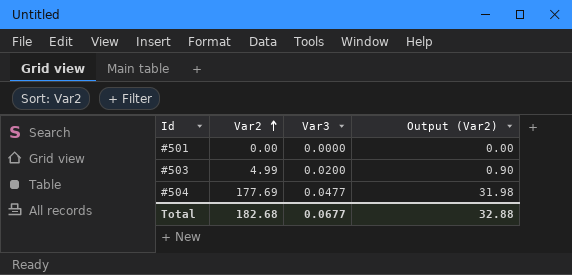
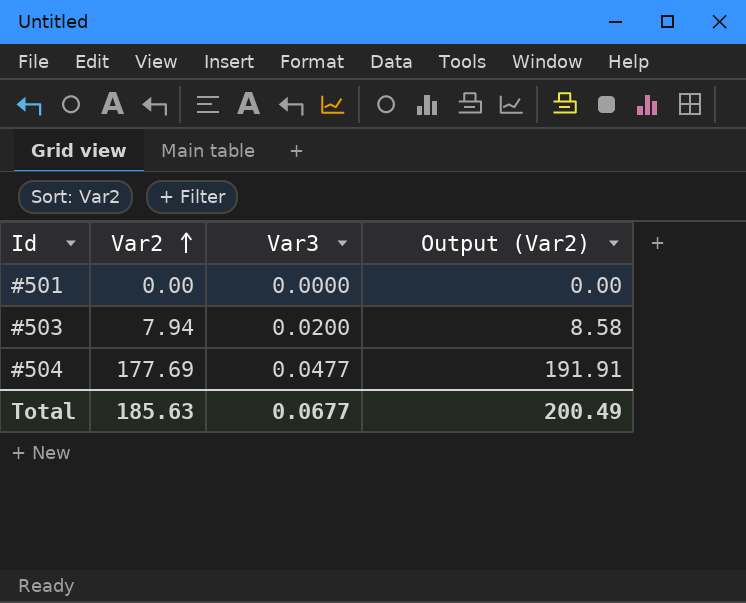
column Output (Var2) | formula: [Var2] * 0.18 -> [Var2] * 1.08
#503 | Var2: 4.99 -> 7.94
Total | Var2: 182.68 -> 185.63
Total | Output (Var2): 32.88 -> 200.49

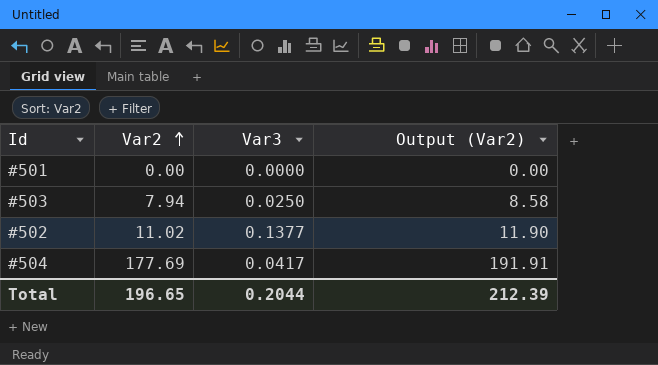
#503 | Var3: 0.0200 -> 0.0250
row #502: none -> 11.02 | 0.1377 | 11.90
#504 | Var3: 0.0477 -> 0.0417
Total | Var2: 185.63 -> 196.65
Total | Var3: 0.0677 -> 0.2044
Total | Output (Var2): 200.49 -> 212.39

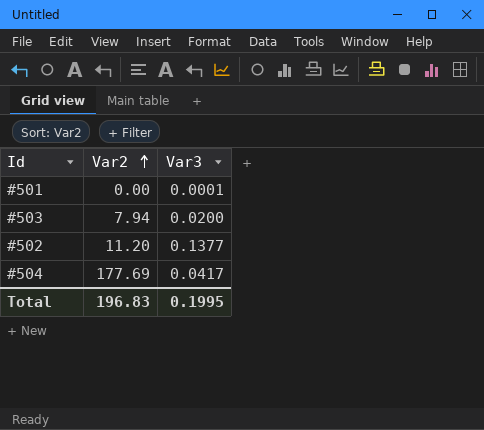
column Output (Var2) | formula: [Var2] * 1.08 -> none
#501 | Var3: 0.0000 -> 0.0001
#503 | Var3: 0.0250 -> 0.0200
#502 | Var2: 11.02 -> 11.20
Total | Var2: 196.65 -> 196.83
Total | Var3: 0.2044 -> 0.1995

